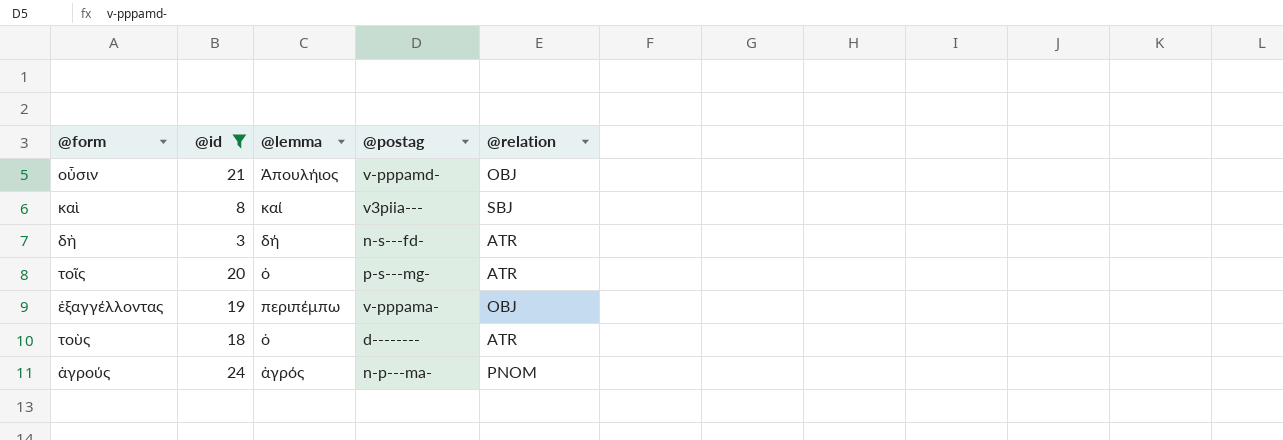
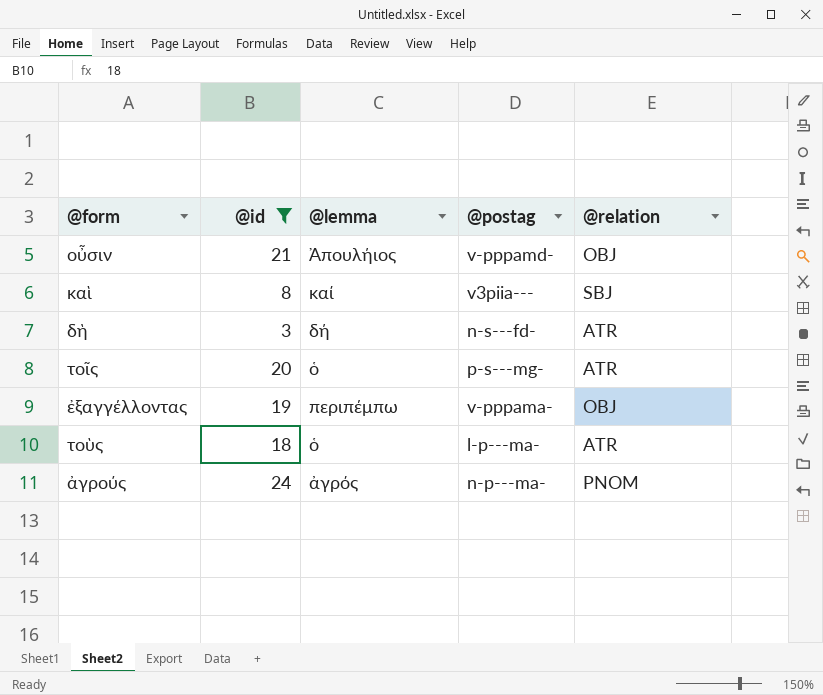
τοὺς | @postag: d-------- -> l-p---ma-

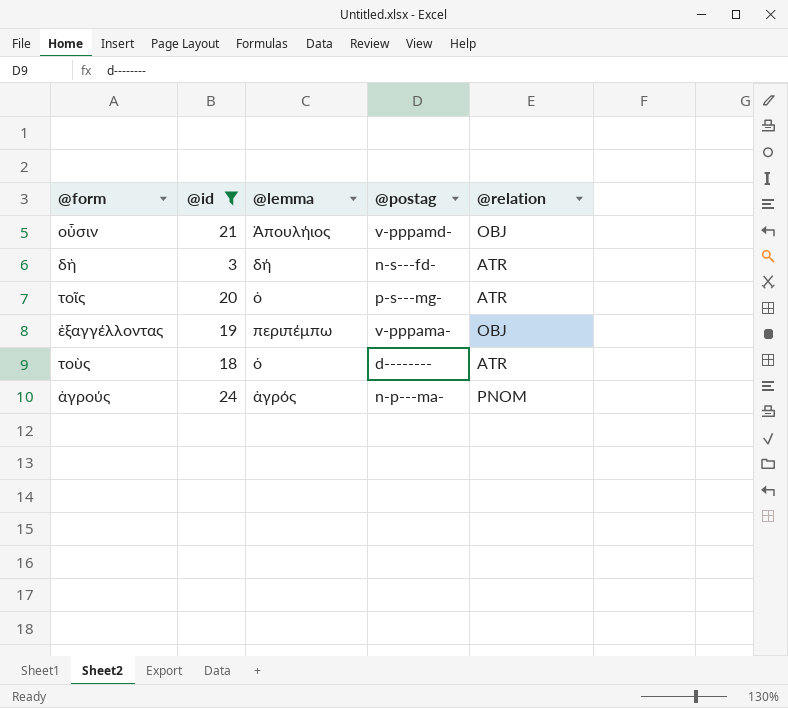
row καὶ: 8 | καί | v3piia--- | SBJ -> none
τοὺς | @postag: l-p---ma- -> d--------

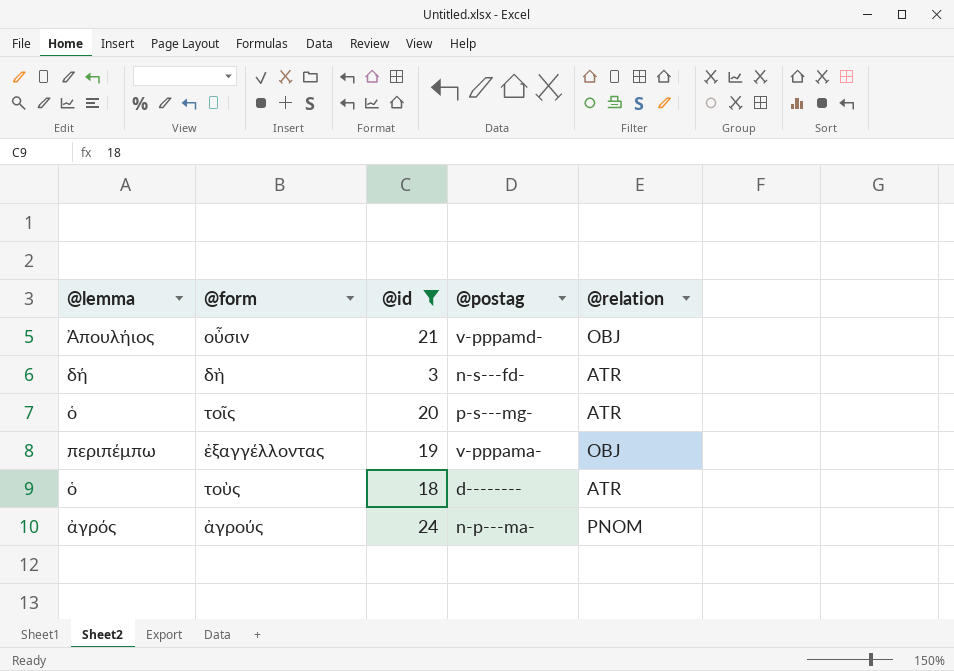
column @lemma | position: 3 -> 1

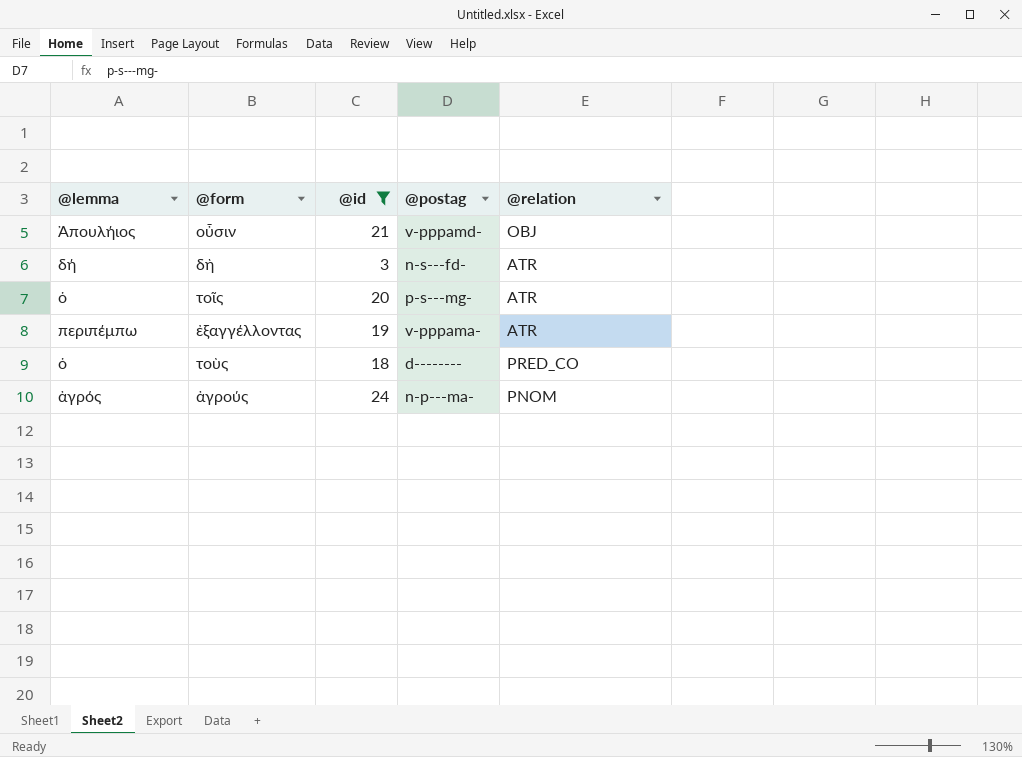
ἐξαγγέλλοντας | @relation: OBJ -> ATR
τοὺς | @relation: ATR -> PRED_CO

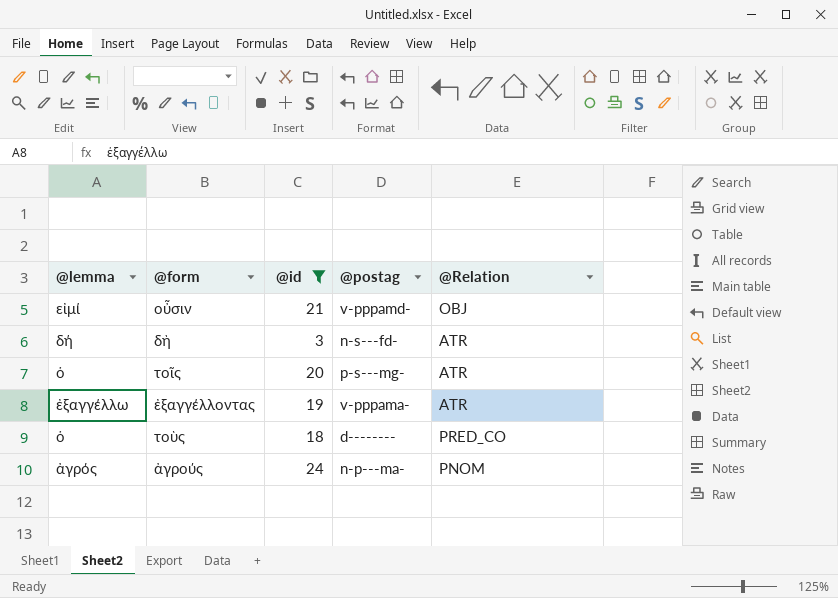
column name: @relation -> @Relation
οὖσιν | @lemma: Ἀπουλήιος -> εἰμί
ἐξαγγέλλοντας | @lemma: περιπέμπω -> ἐξαγγέλλω

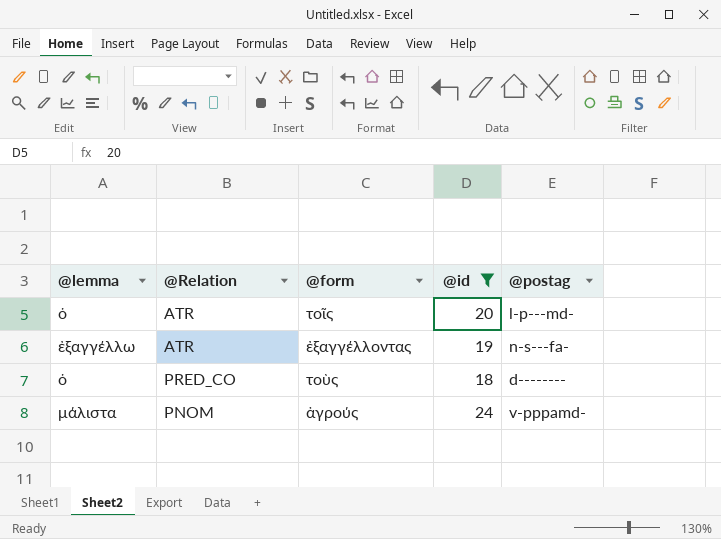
column @Relation | position: 5 -> 2
row οὖσιν: εἰμί | 21 | v-pppamd- | OBJ -> none
row δὴ: δή | 3 | n-s---fd- | ATR -> none
τοῖς | @postag: p-s---mg- -> l-p---md-
ἐξαγγέλλοντας | @postag: v-pppama- -> n-s---fa-
ἀγρούς | @lemma: ἀγρός -> μάλιστα
ἀγρούς | @postag: n-p---ma- -> v-pppamd-

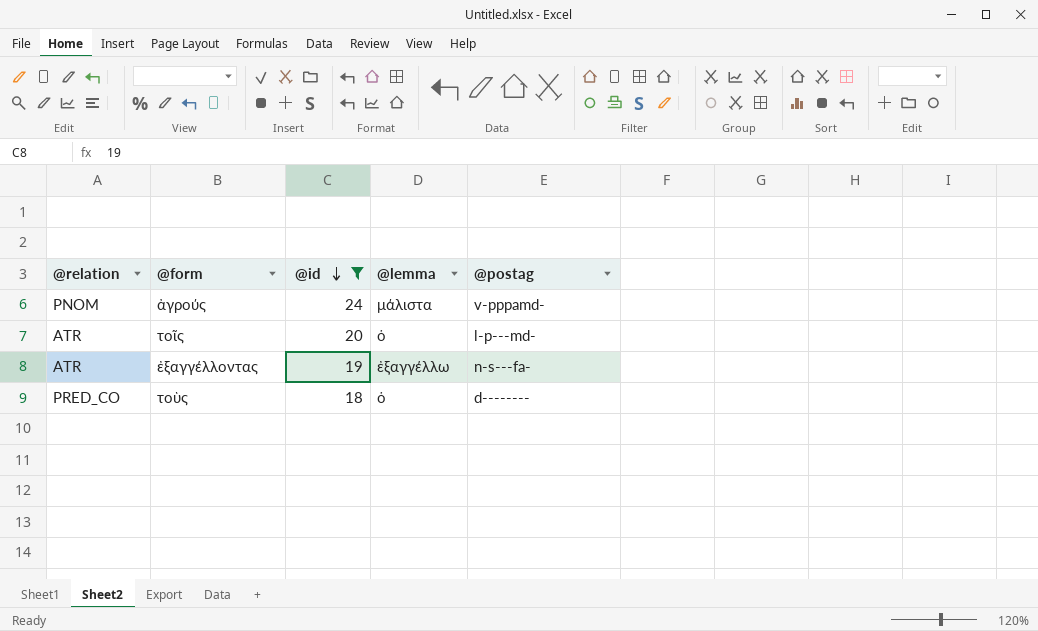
row order: none -> @id descending
column name: @Relation -> @relation
column @lemma | position: 1 -> 4

